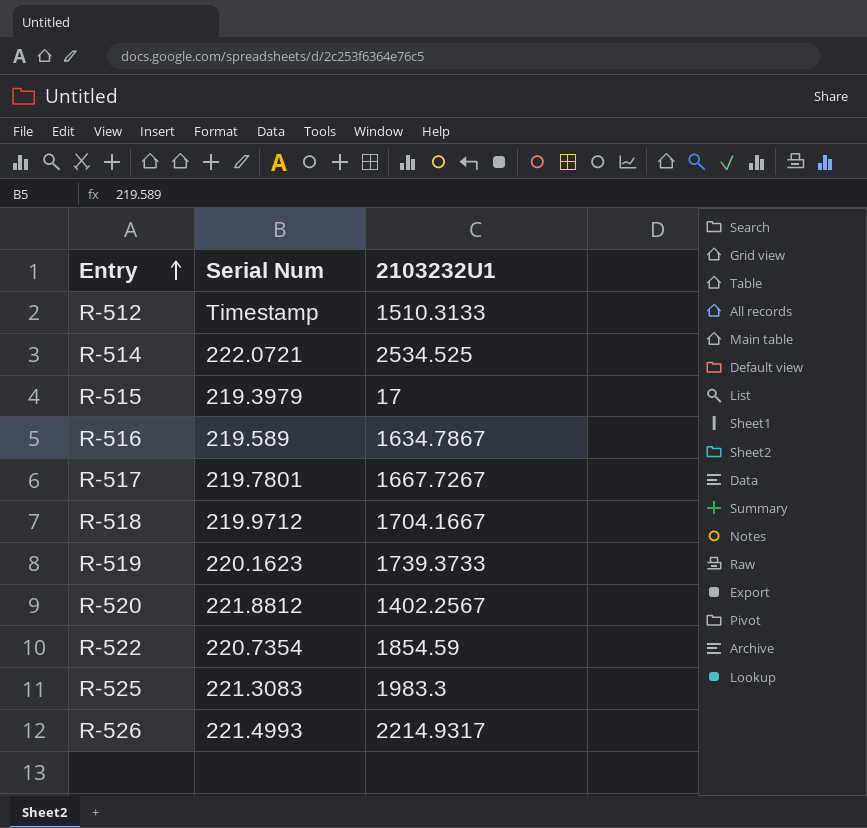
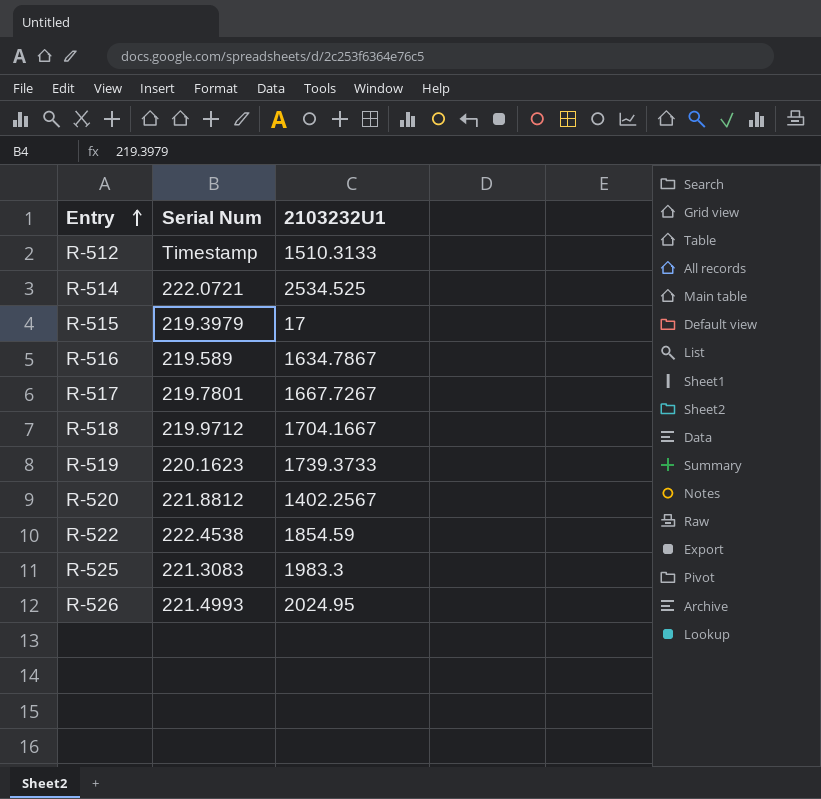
R-522 | Serial Num: 220.7354 -> 222.4538
R-526 | 2103232U1: 2214.9317 -> 2024.95

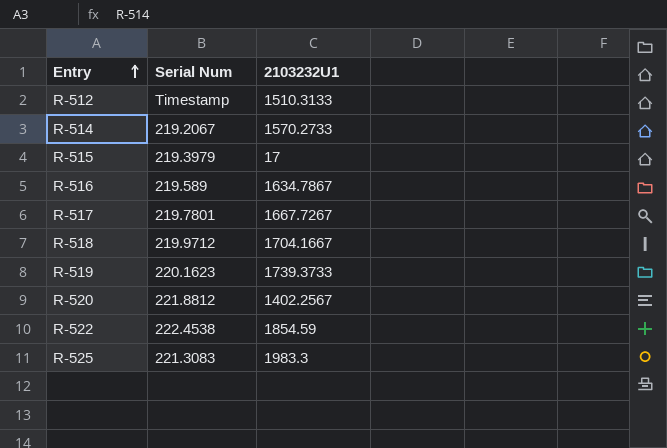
row R-526: 221.4993 | 2024.95 -> none
R-514 | Serial Num: 222.0721 -> 219.2067
R-514 | 2103232U1: 2534.525 -> 1570.2733

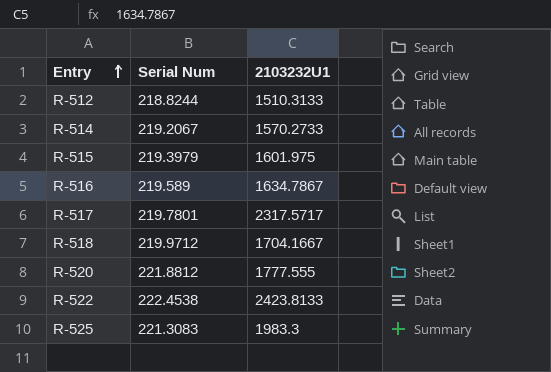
row R-519: 220.1623 | 1739.3733 -> none
R-512 | Serial Num: Timestamp -> 218.8244
R-515 | 2103232U1: 17 -> 1601.975
R-517 | 2103232U1: 1667.7267 -> 2317.5717
R-520 | 2103232U1: 1402.2567 -> 1777.555
R-522 | 2103232U1: 1854.59 -> 2423.8133

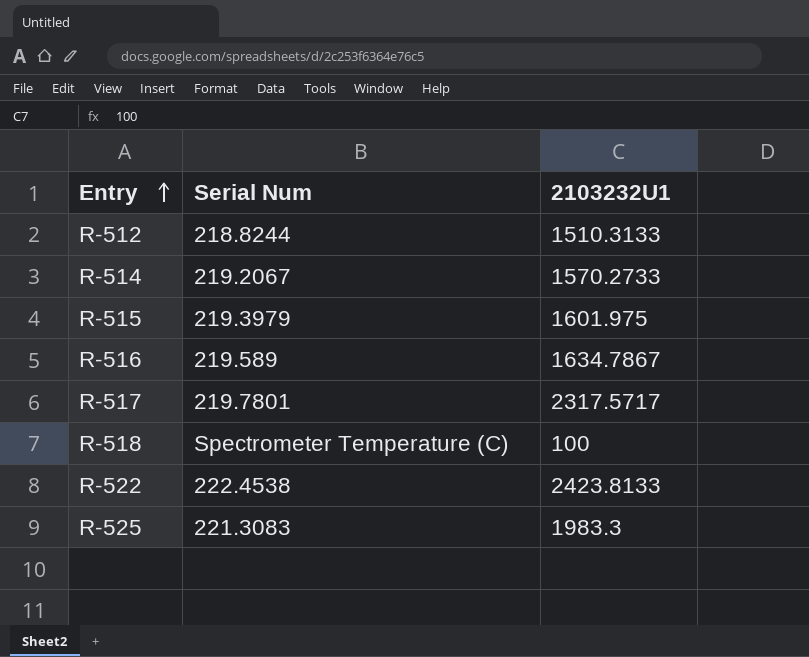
row R-520: 221.8812 | 1777.555 -> none
R-518 | Serial Num: 219.9712 -> Spectrometer Temperature (C)
R-518 | 2103232U1: 1704.1667 -> 100

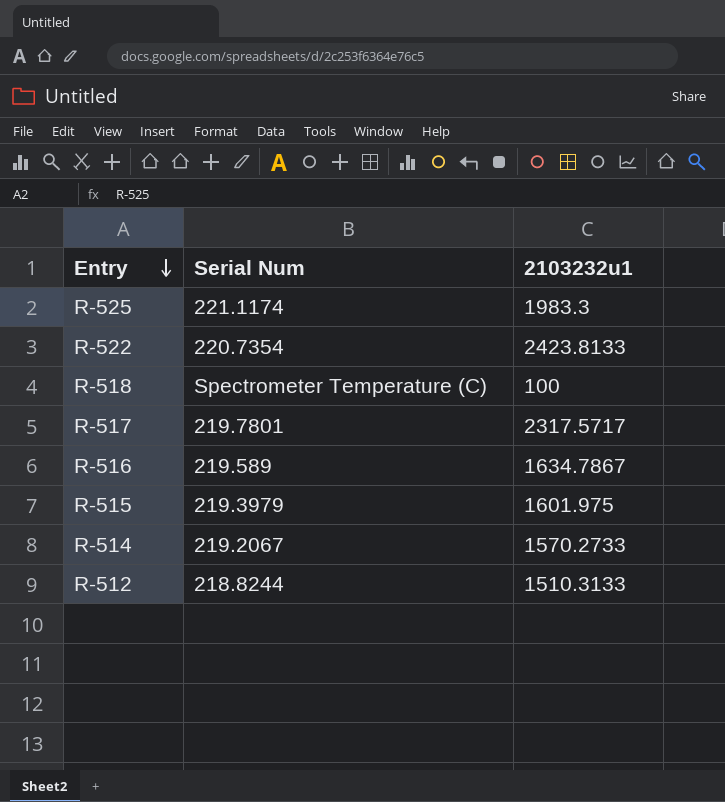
row order: Entry ascending -> Entry descending
column name: 2103232U1 -> 2103232u1
R-525 | Serial Num: 221.3083 -> 221.1174
R-522 | Serial Num: 222.4538 -> 220.7354

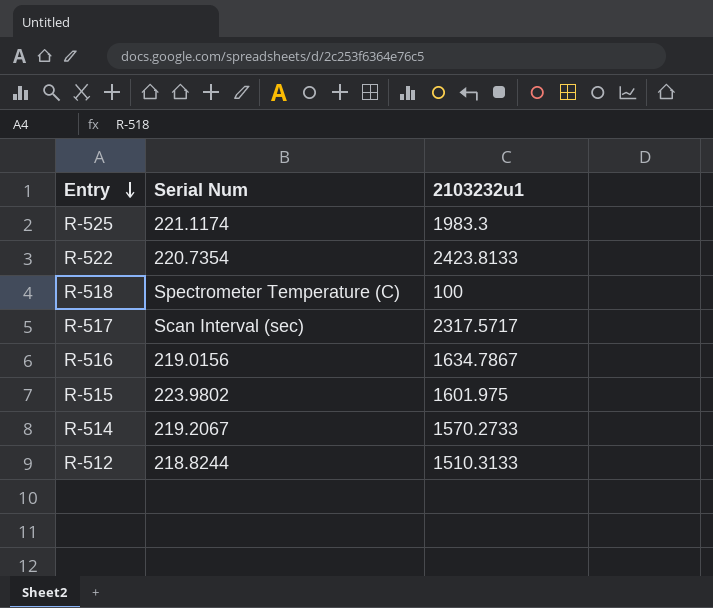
R-517 | Serial Num: 219.7801 -> Scan Interval (sec)
R-516 | Serial Num: 219.589 -> 219.0156
R-515 | Serial Num: 219.3979 -> 223.9802

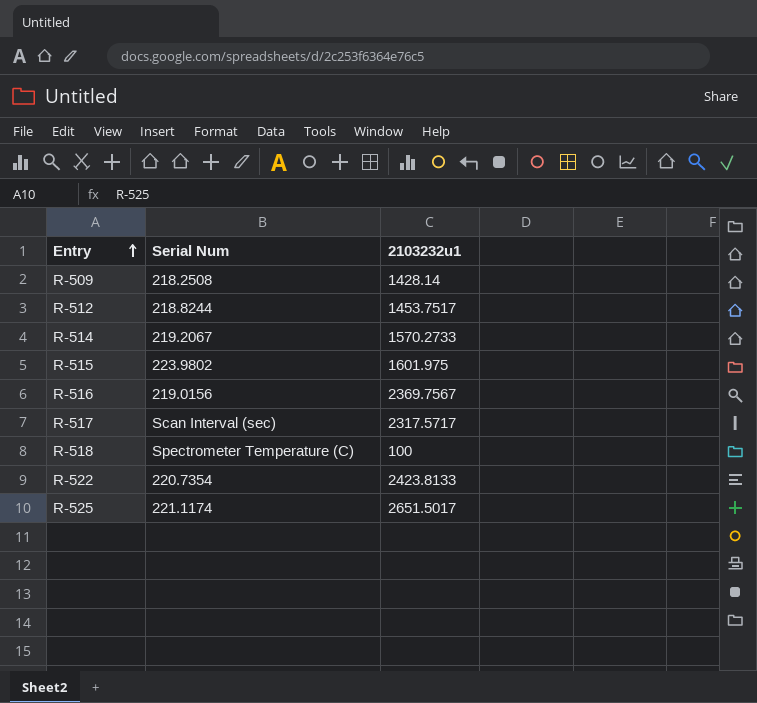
row order: Entry descending -> Entry ascending
row R-509: none -> 218.2508 | 1428.14
R-512 | 2103232u1: 1510.3133 -> 1453.7517
R-516 | 2103232u1: 1634.7867 -> 2369.7567
R-525 | 2103232u1: 1983.3 -> 2651.5017

